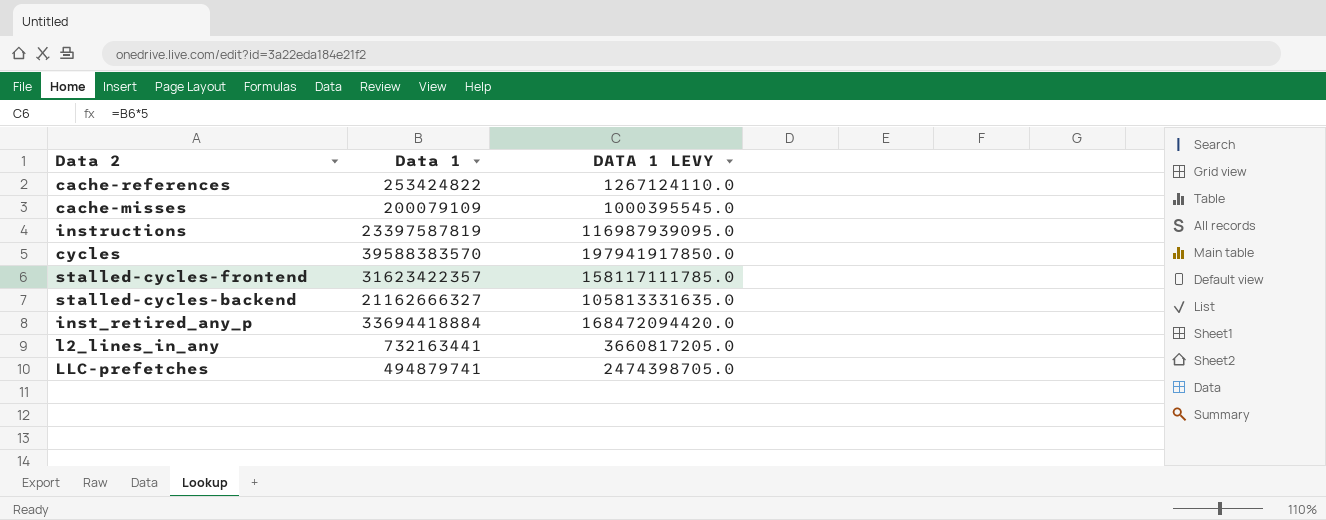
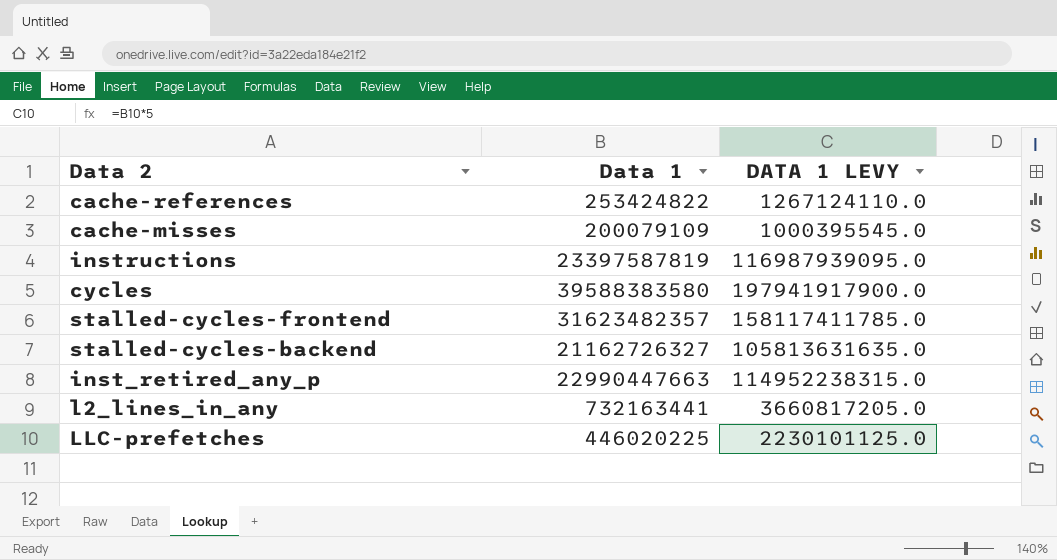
cycles | Data 1: 39588383570 -> 39588383580
cycles | DATA 1 LEVY: 197941917850.0 -> 197941917900.0
stalled-cycles-frontend | Data 1: 31623422357 -> 31623482357
stalled-cycles-frontend | DATA 1 LEVY: 158117111785.0 -> 158117411785.0
stalled-cycles-backend | Data 1: 21162666327 -> 21162726327
stalled-cycles-backend | DATA 1 LEVY: 105813331635.0 -> 105813631635.0
inst_retired_any_p | Data 1: 33694418884 -> 22990447663
inst_retired_any_p | DATA 1 LEVY: 168472094420.0 -> 114952238315.0
LLC-prefetches | Data 1: 494879741 -> 446020225
LLC-prefetches | DATA 1 LEVY: 2474398705.0 -> 2230101125.0

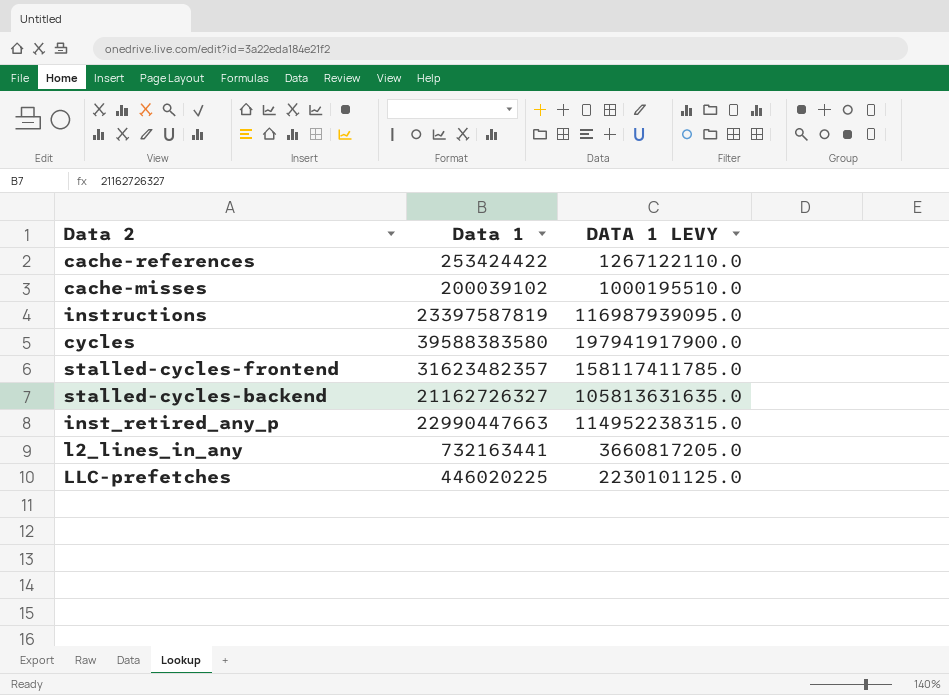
cache-references | Data 1: 253424822 -> 253424422
cache-references | DATA 1 LEVY: 1267124110.0 -> 1267122110.0
cache-misses | Data 1: 200079109 -> 200039102
cache-misses | DATA 1 LEVY: 1000395545.0 -> 1000195510.0

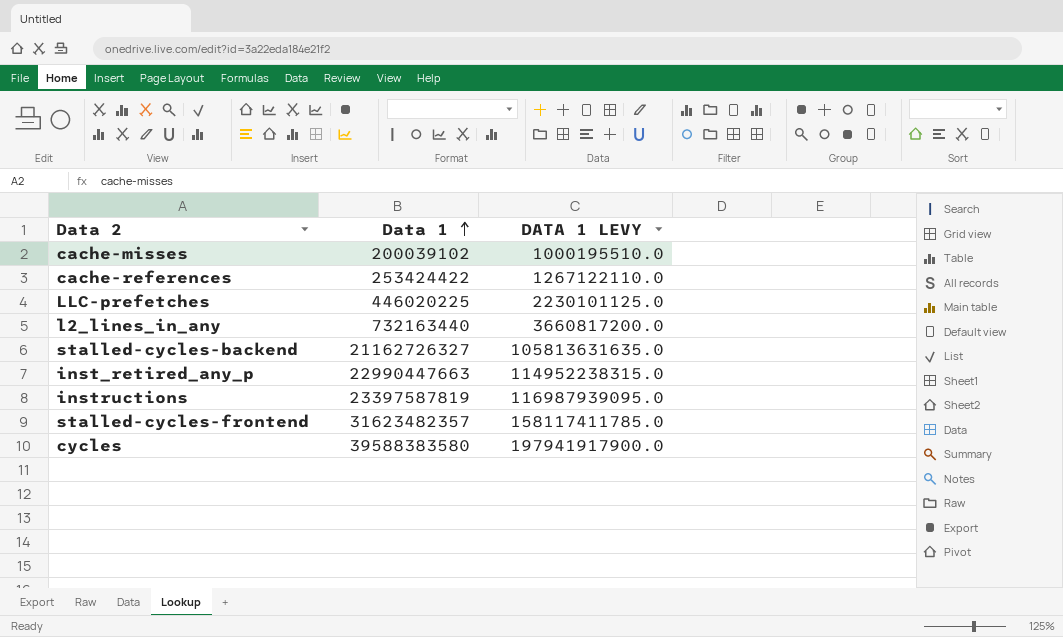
row order: none -> Data 1 ascending
l2_lines_in_any | Data 1: 732163441 -> 732163440
l2_lines_in_any | DATA 1 LEVY: 3660817205.0 -> 3660817200.0

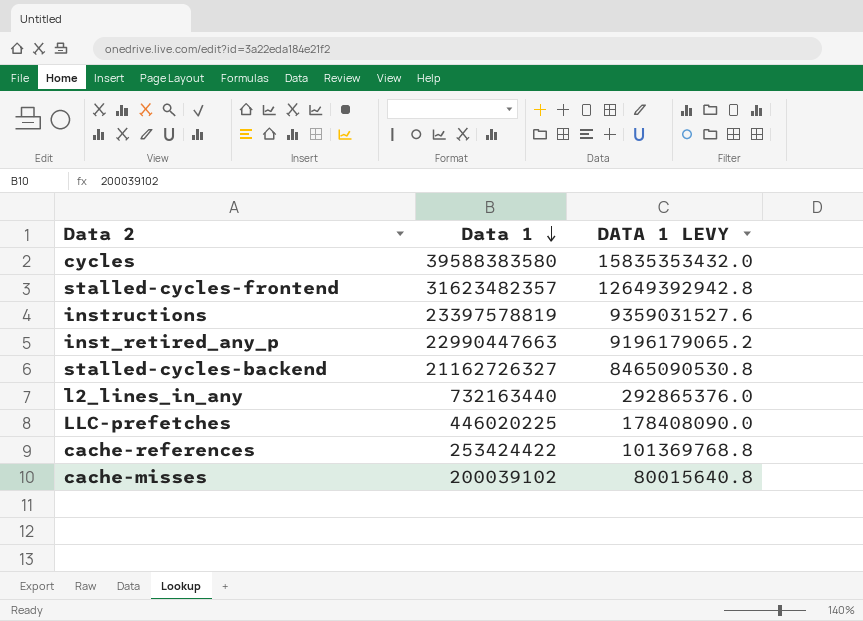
row order: Data 1 ascending -> Data 1 descending
column DATA 1 LEVY | formula: [Data 1] * 5 -> [Data 1] * 0.4
instructions | Data 1: 23397587819 -> 23397578819

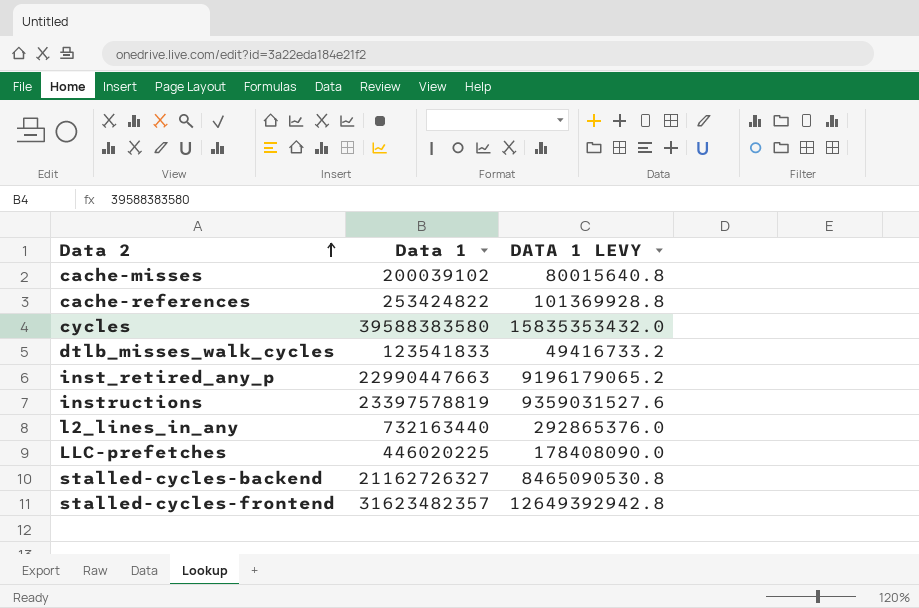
row order: Data 1 descending -> Data 2 ascending
cache-references | Data 1: 253424422 -> 253424822
cache-references | DATA 1 LEVY: 101369768.8 -> 101369928.8
row dtlb_misses_walk_cycles: none -> 123541833 | 49416733.2

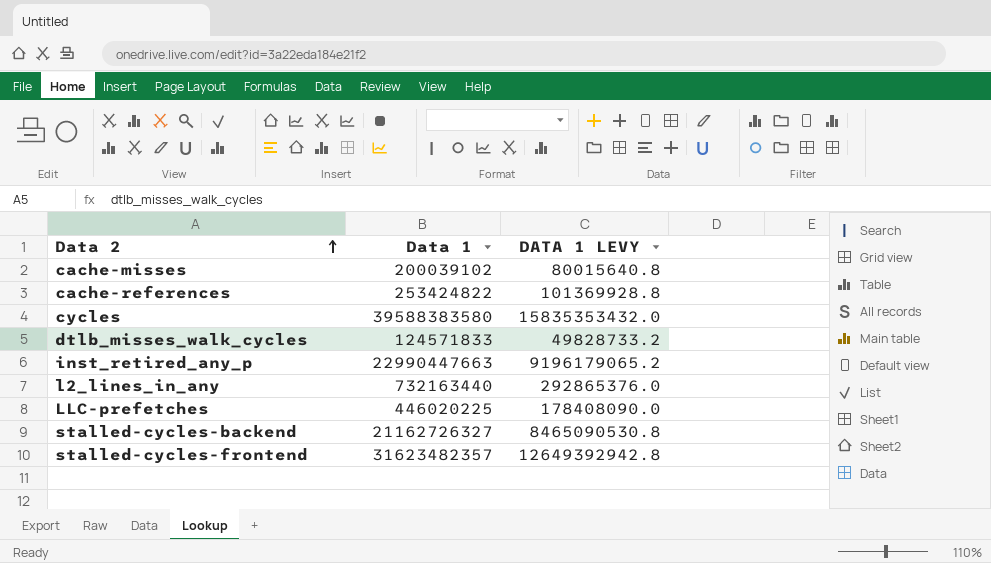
row instructions: 23397578819 | 9359031527.6 -> none
dtlb_misses_walk_cycles | Data 1: 123541833 -> 124571833
dtlb_misses_walk_cycles | DATA 1 LEVY: 49416733.2 -> 49828733.2

